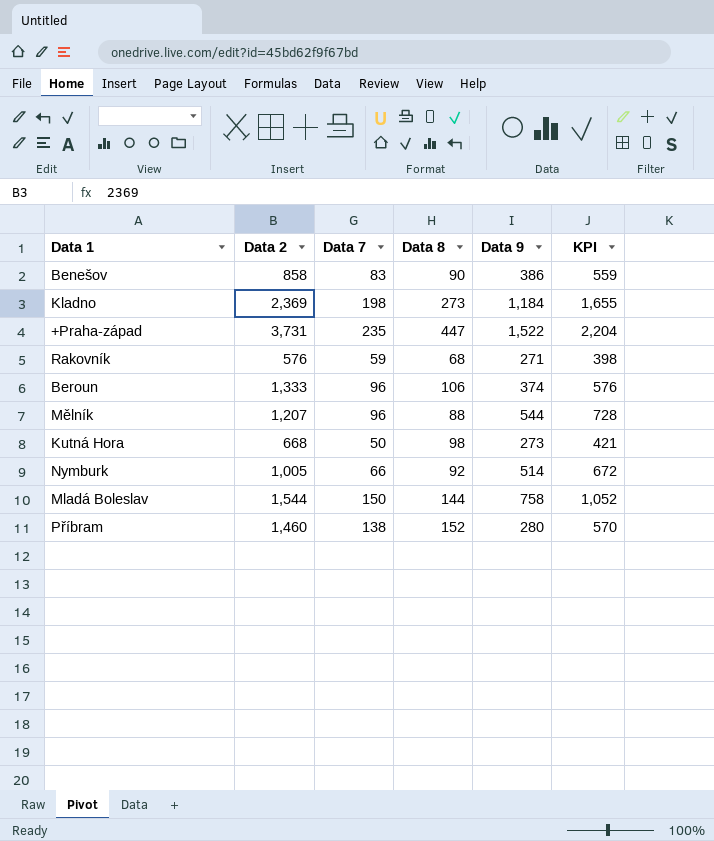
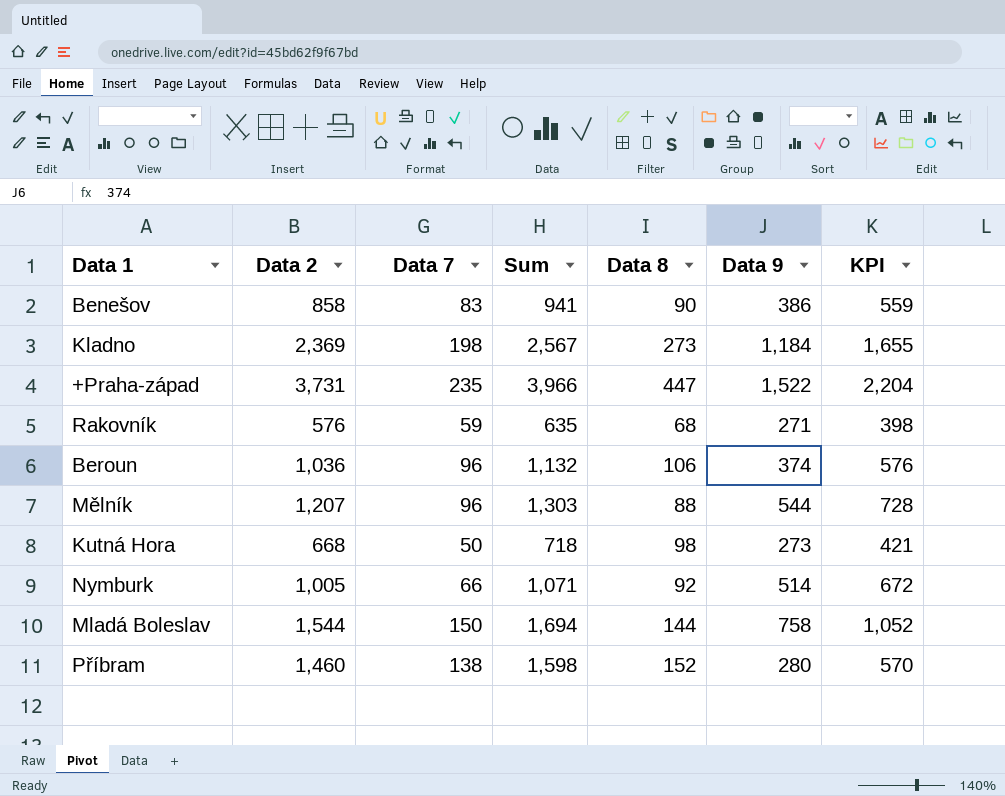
column Sum | formula: none -> [Data 2] + [Data 7]
Beroun | Data 2: 1,333 -> 1,036

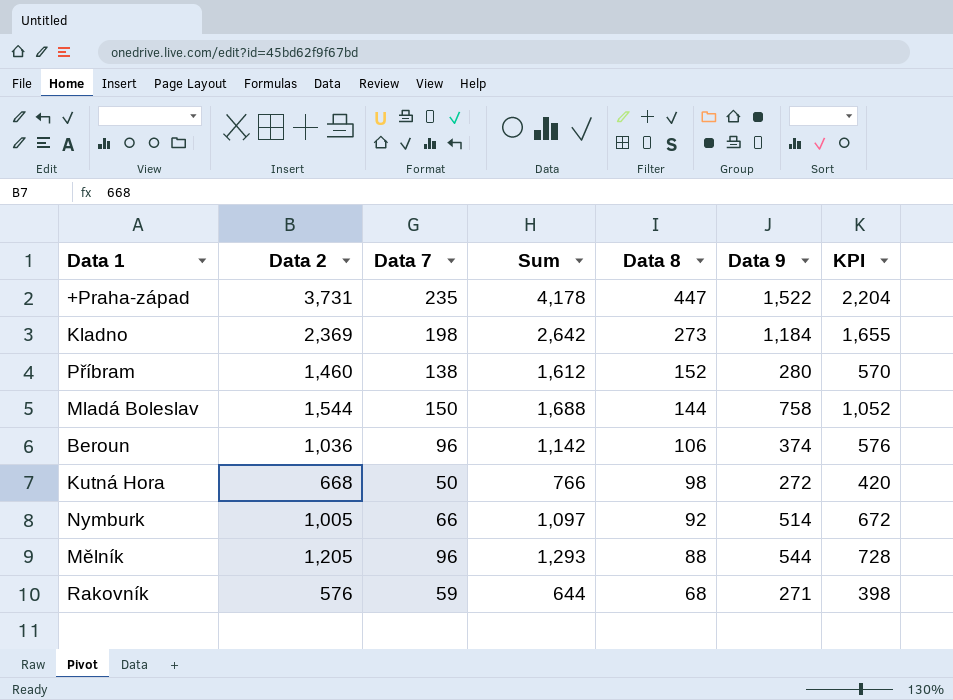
row order: none -> Data 8 descending
column Sum | formula: [Data 2] + [Data 7] -> [Data 2] + [Data 8]
row Benešov: 858 | 83 | 941 | 90 | 386 | 559 -> none
Kutná Hora | Data 9: 273 -> 272
Kutná Hora | KPI: 421 -> 420
Mělník | Data 2: 1,207 -> 1,205

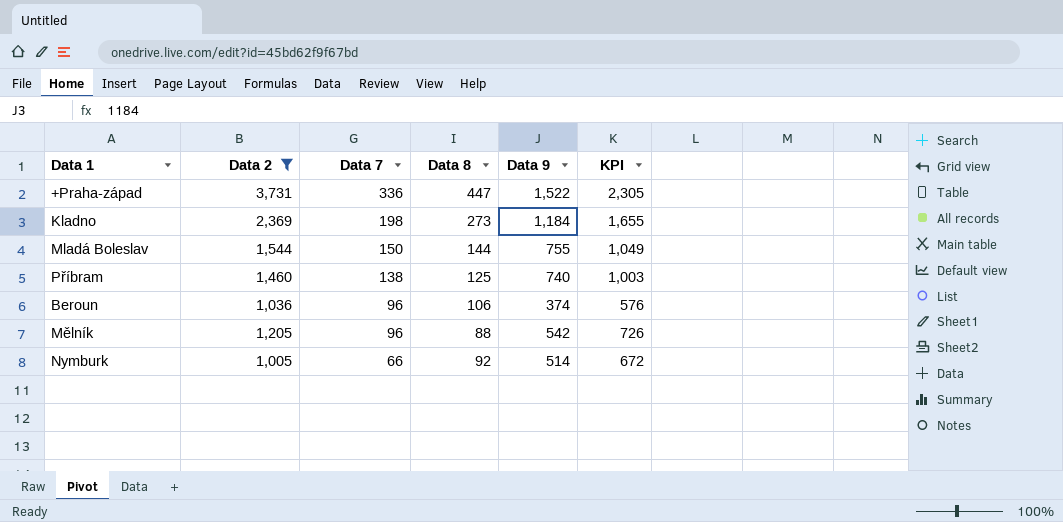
filter: none -> Data 2 >= 1,005
row order: Data 8 descending -> Data 7 descending
column Sum | formula: [Data 2] + [Data 8] -> none
+Praha-západ | Data 7: 235 -> 336
+Praha-západ | KPI: 2,204 -> 2,305
Mladá Boleslav | Data 9: 758 -> 755
Mladá Boleslav | KPI: 1,052 -> 1,049
Příbram | Data 8: 152 -> 125
Příbram | Data 9: 280 -> 740
Příbram | KPI: 570 -> 1,003
Mělník | Data 9: 544 -> 542
Mělník | KPI: 728 -> 726

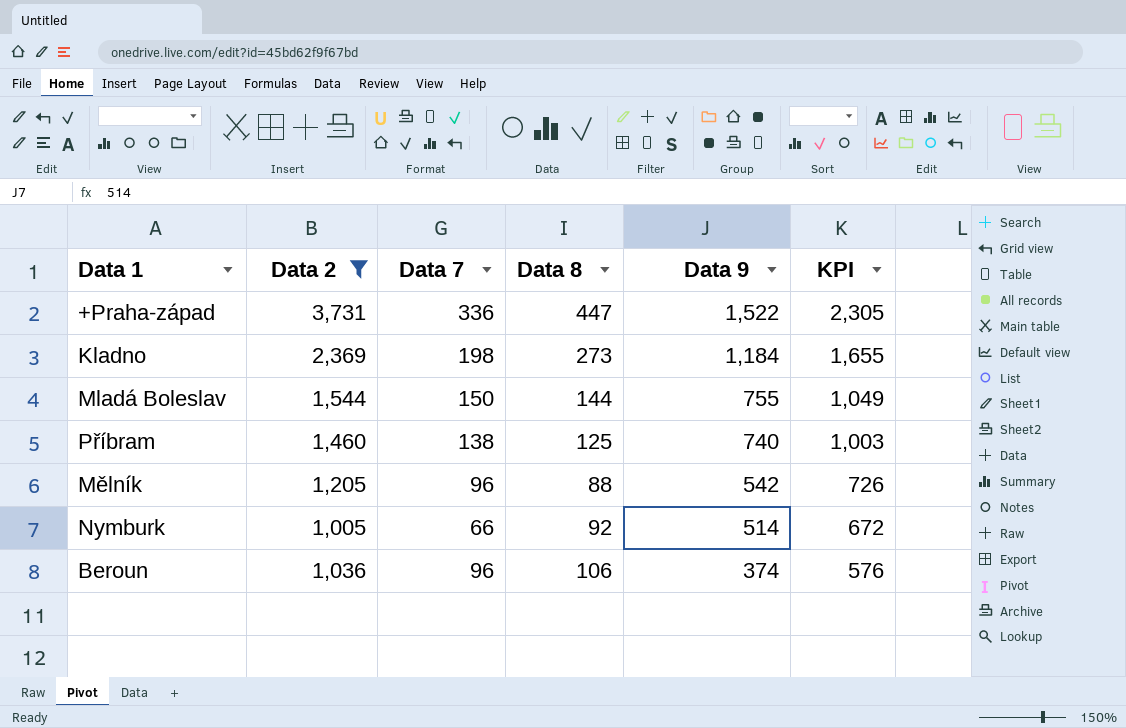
row order: Data 7 descending -> Data 9 descending

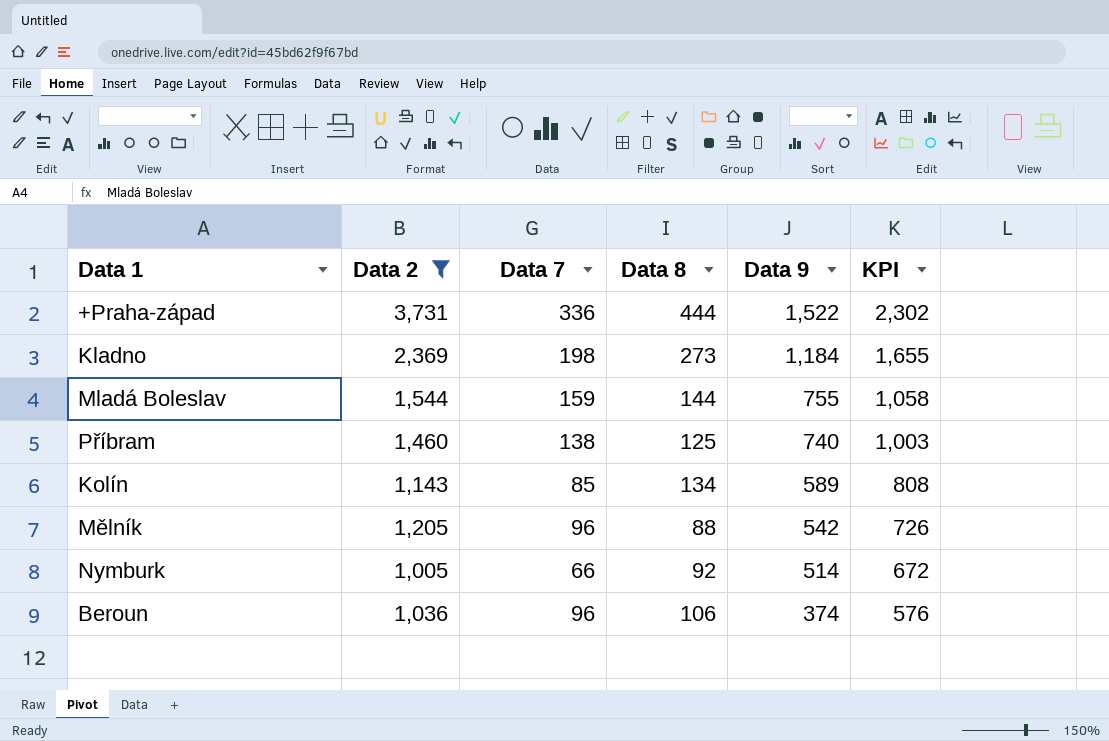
+Praha-západ | Data 8: 447 -> 444
+Praha-západ | KPI: 2,305 -> 2,302
Mladá Boleslav | Data 7: 150 -> 159
Mladá Boleslav | KPI: 1,049 -> 1,058
row Kolín: none -> 1,143 | 85 | 134 | 589 | 808

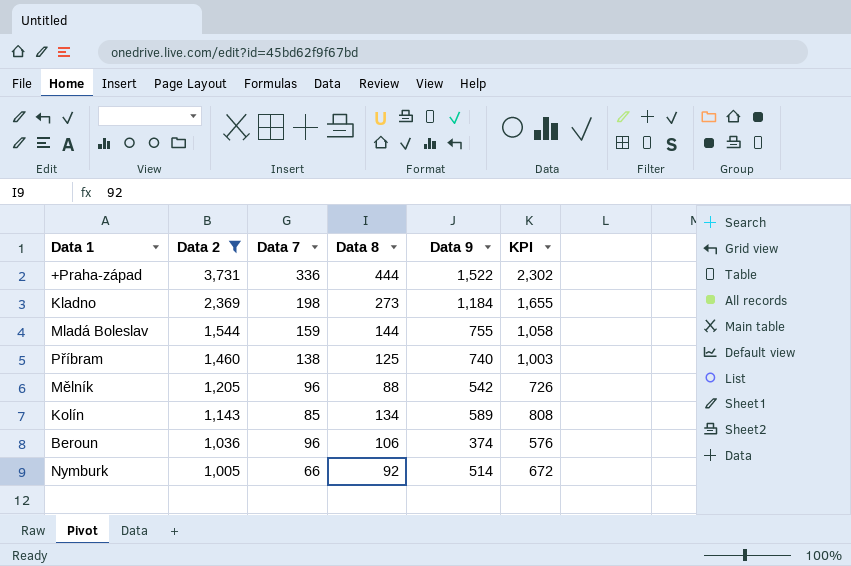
row order: Data 9 descending -> Data 2 descending

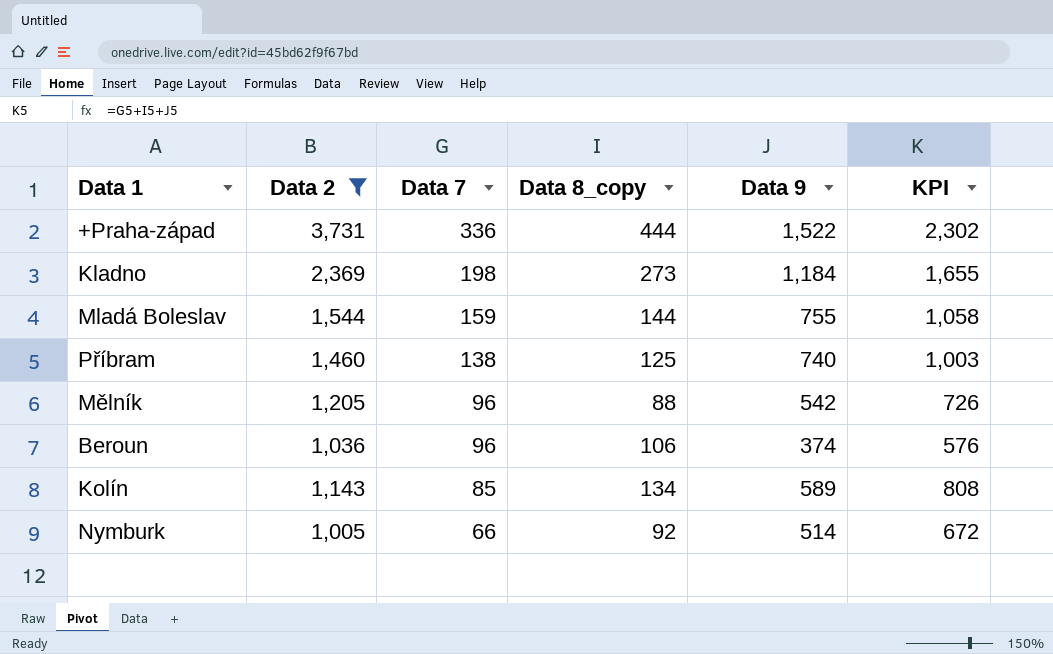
row order: Data 2 descending -> Data 7 descending
column name: Data 8 -> Data 8_copy

